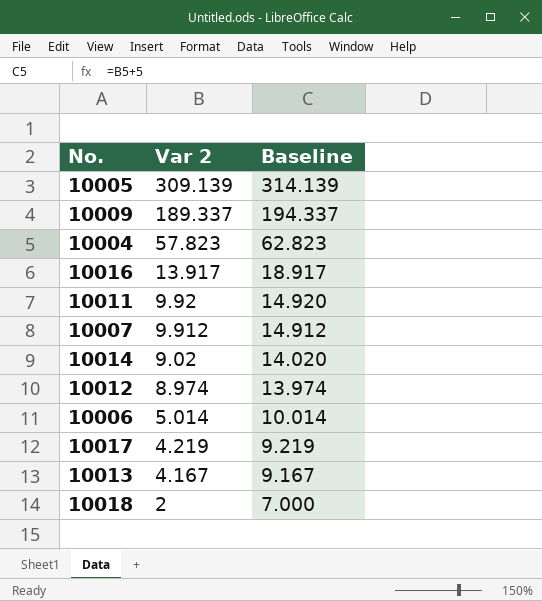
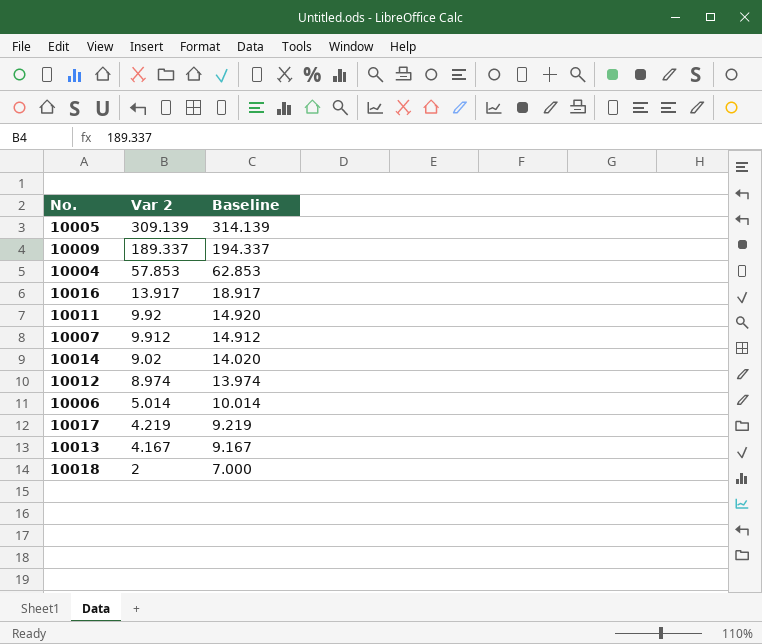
10004 | Var 2: 57.823 -> 57.853
10004 | Baseline: 62.823 -> 62.853

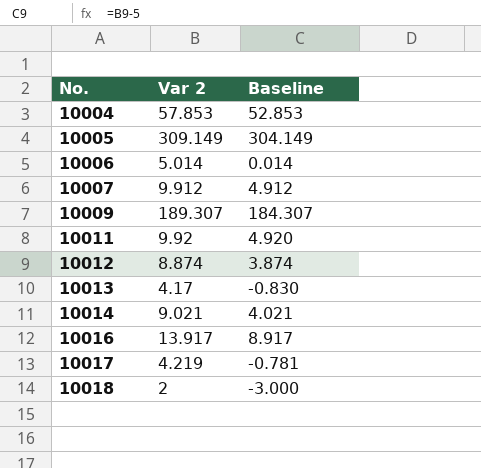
row order: Var 2 descending -> No. ascending
column Baseline | formula: [Var 2] + 5 -> [Var 2] - 5
10005 | Var 2: 309.139 -> 309.149
10009 | Var 2: 189.337 -> 189.307
10012 | Var 2: 8.974 -> 8.874
10013 | Var 2: 4.167 -> 4.17
10014 | Var 2: 9.02 -> 9.021

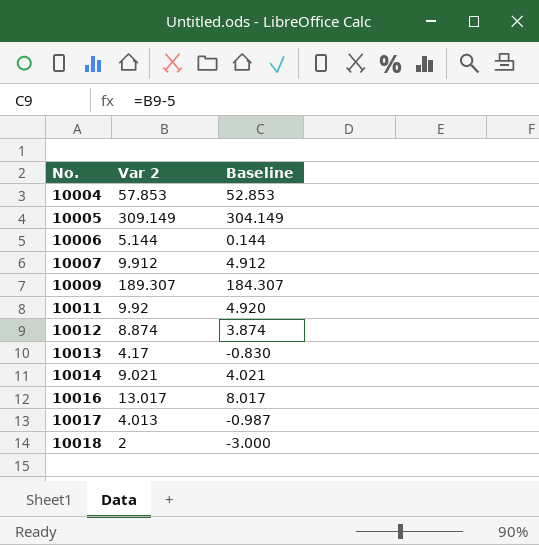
10006 | Var 2: 5.014 -> 5.144
10006 | Baseline: 0.014 -> 0.144
10016 | Var 2: 13.917 -> 13.017
10016 | Baseline: 8.917 -> 8.017
10017 | Var 2: 4.219 -> 4.013
10017 | Baseline: -0.781 -> -0.987

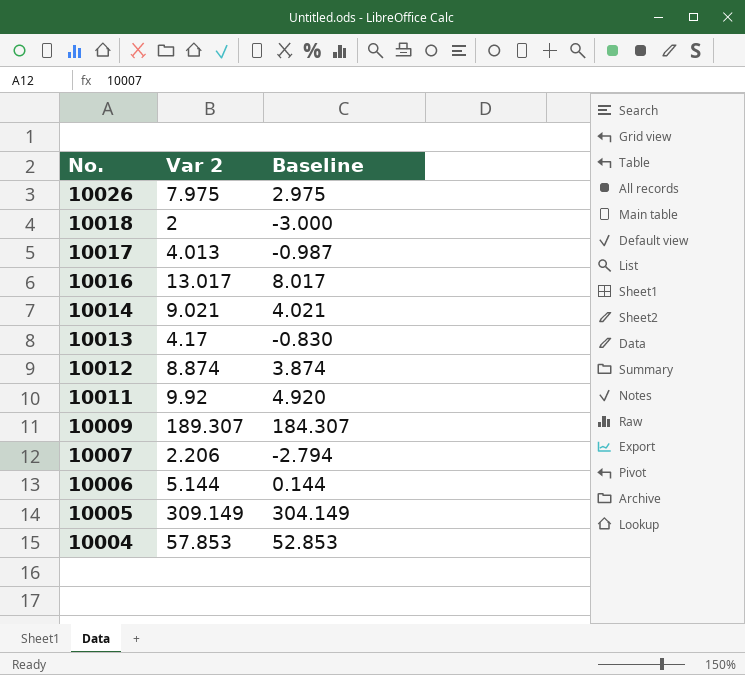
row order: No. ascending -> No. descending
row 10026: none -> 7.975 | 2.975
10007 | Var 2: 9.912 -> 2.206
10007 | Baseline: 4.912 -> -2.794

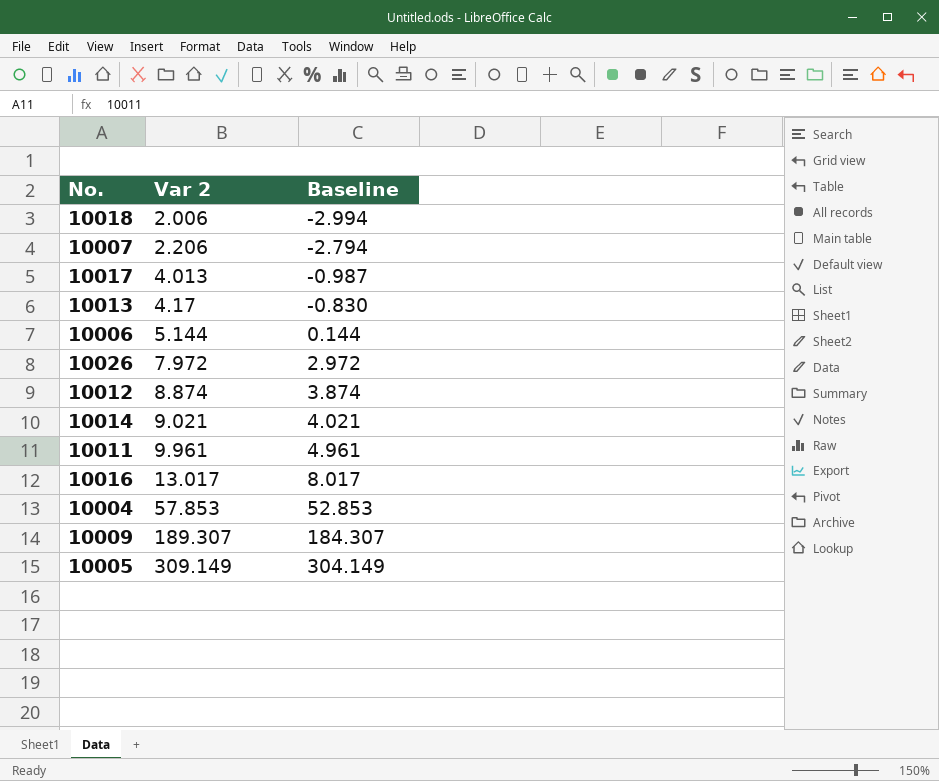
row order: No. descending -> Var 2 ascending
10018 | Var 2: 2 -> 2.006
10018 | Baseline: -3.000 -> -2.994
10026 | Var 2: 7.975 -> 7.972
10026 | Baseline: 2.975 -> 2.972
10011 | Var 2: 9.92 -> 9.961
10011 | Baseline: 4.920 -> 4.961

